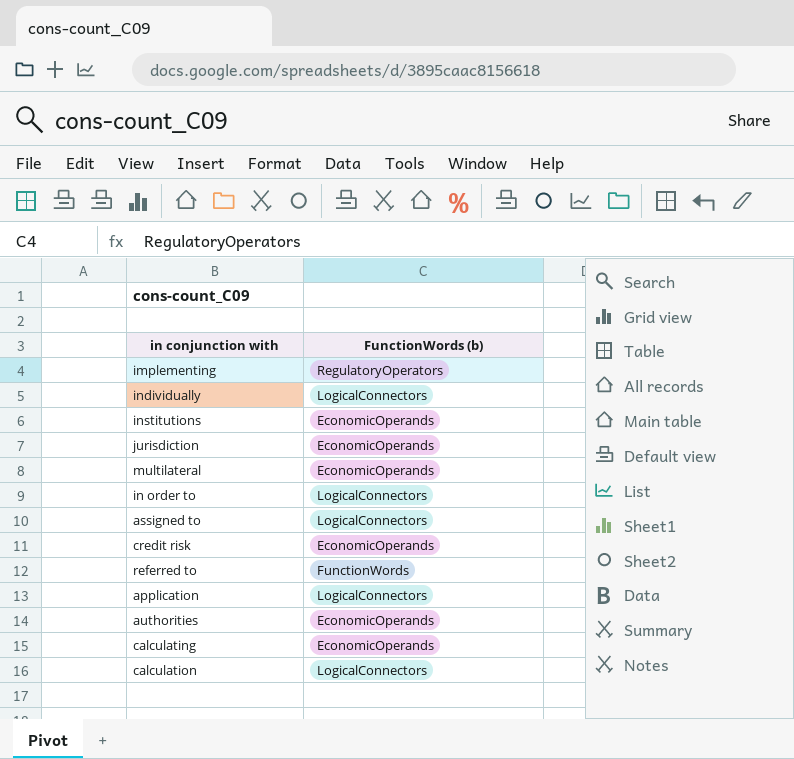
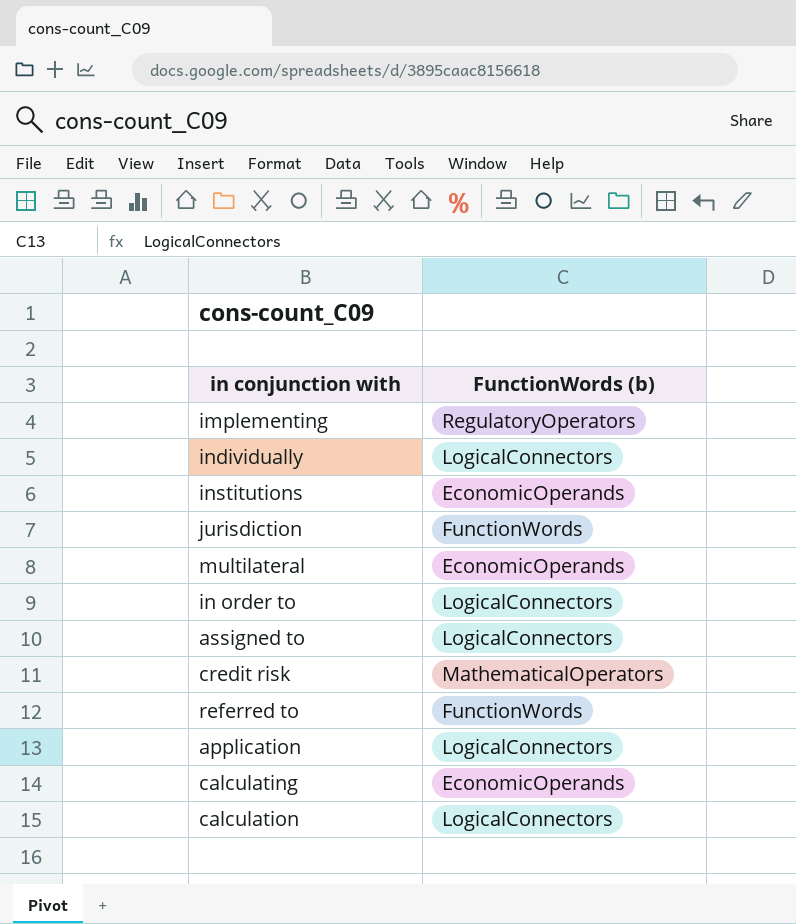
row authorities: EconomicOperands -> none
jurisdiction | FunctionWords (b): EconomicOperands -> FunctionWords
credit risk | FunctionWords (b): EconomicOperands -> MathematicalOperators

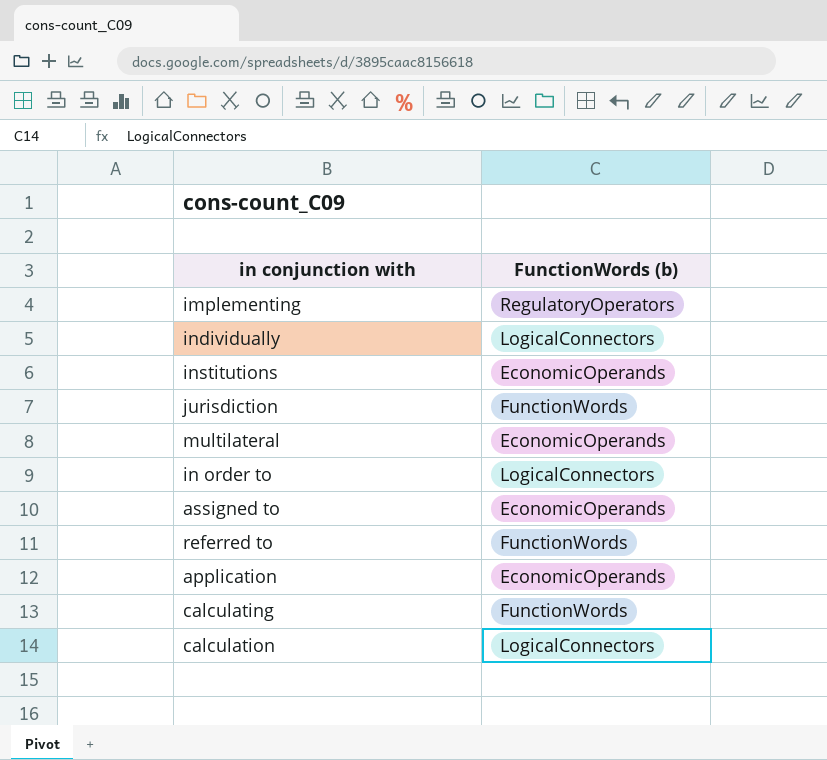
row credit risk: MathematicalOperators -> none
assigned to | FunctionWords (b): LogicalConnectors -> EconomicOperands
application | FunctionWords (b): LogicalConnectors -> EconomicOperands
calculating | FunctionWords (b): EconomicOperands -> FunctionWords

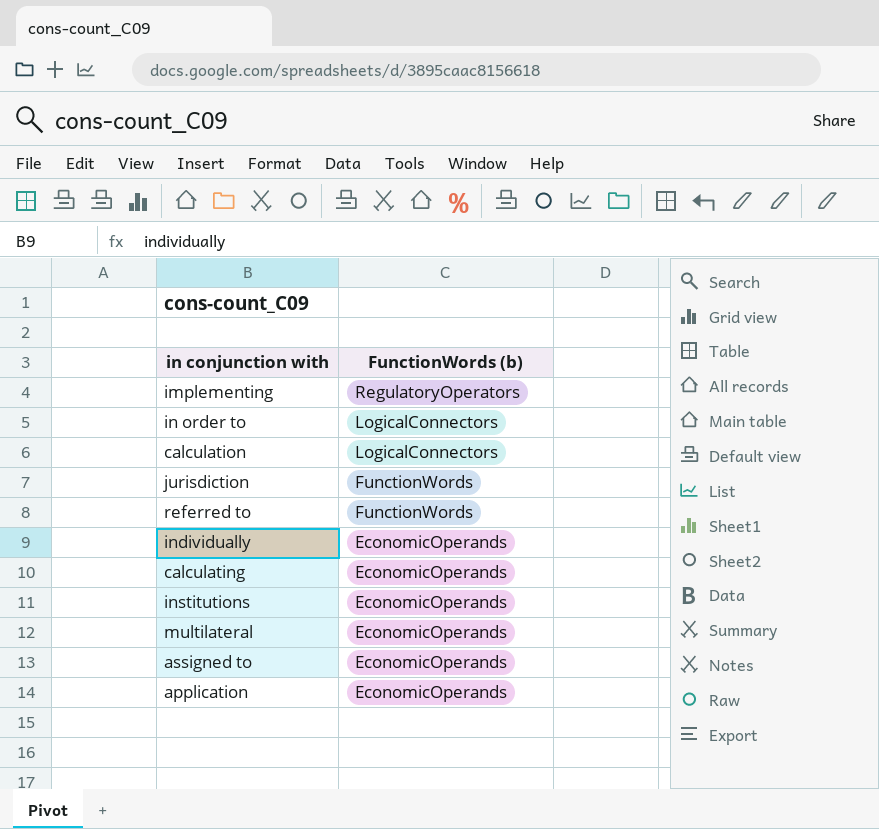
row order: none -> FunctionWords (b) descending
individually | FunctionWords (b): LogicalConnectors -> EconomicOperands
calculating | FunctionWords (b): FunctionWords -> EconomicOperands

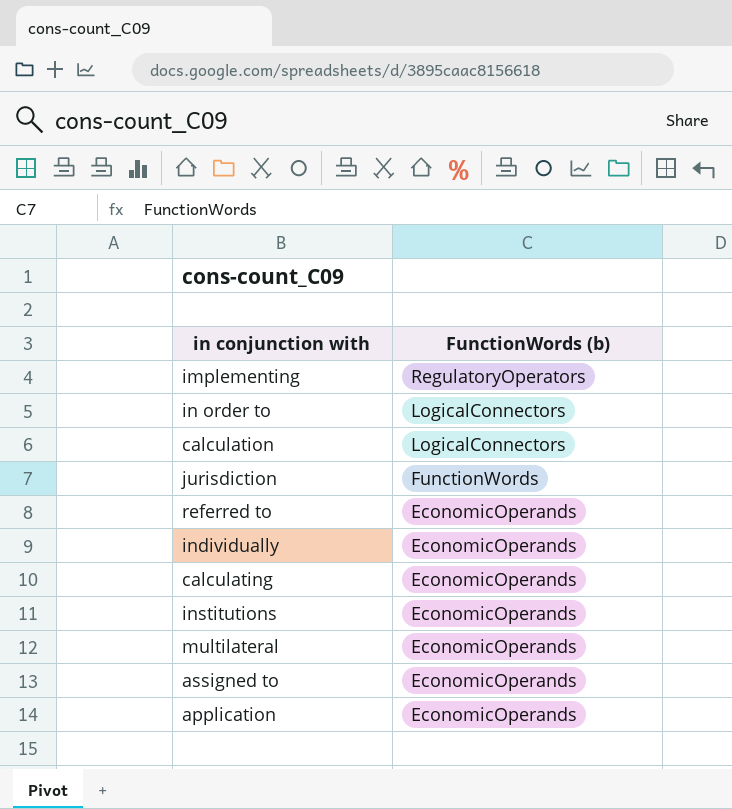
referred to | FunctionWords (b): FunctionWords -> EconomicOperands

